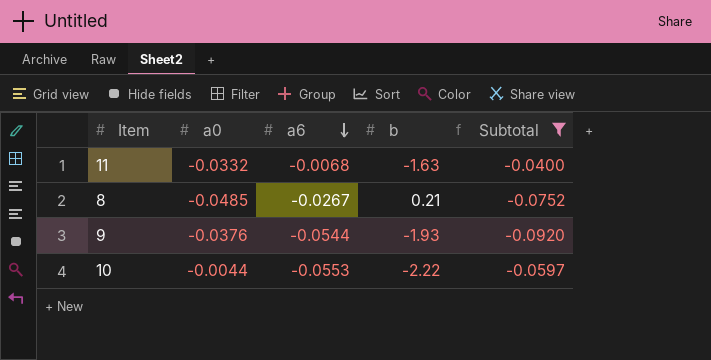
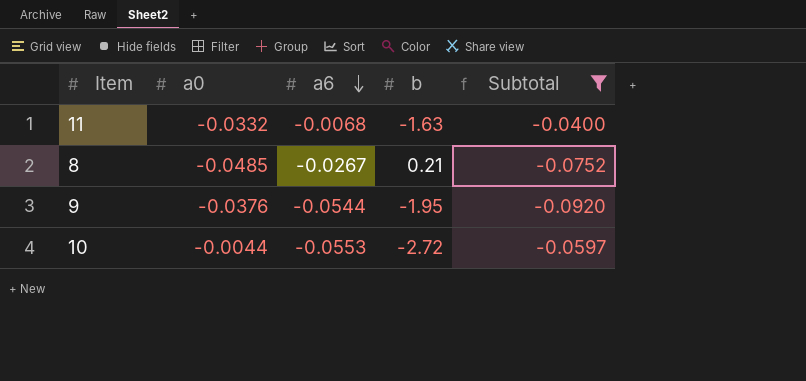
9 | b: -1.93 -> -1.95
10 | b: -2.22 -> -2.72

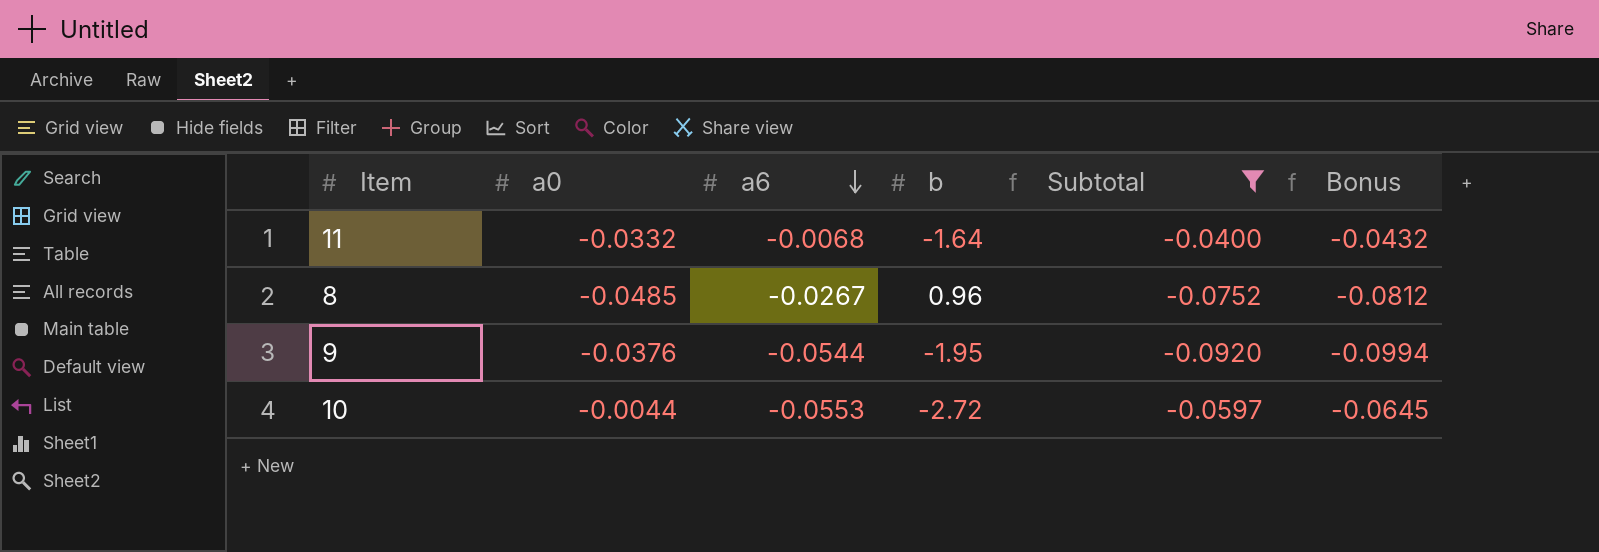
column Bonus | formula: none -> [Subtotal] * 1.08
11 | b: -1.63 -> -1.64
8 | b: 0.21 -> 0.96

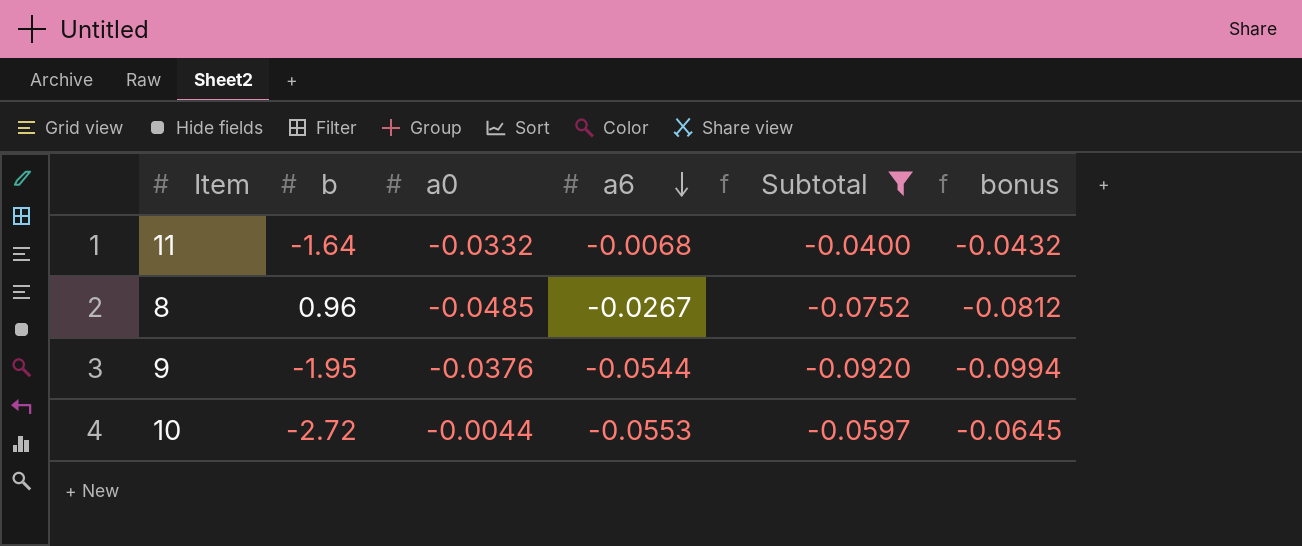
column b | position: 4 -> 2
column name: Bonus -> bonus

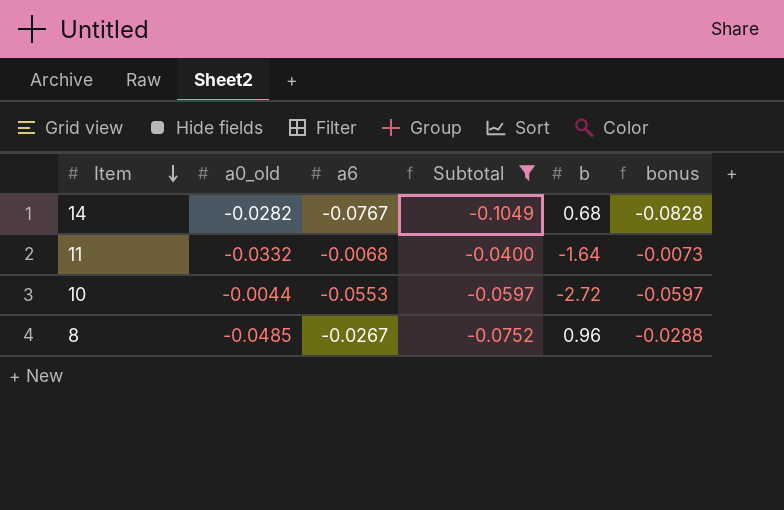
row order: a6 descending -> Item descending
column name: a0 -> a0_old
column b | position: 2 -> 5
column bonus | formula: [Subtotal] * 1.08 -> [a6] * 1.08
row 9: -1.95 | -0.0376 | -0.0544 | -0.0920 | -0.0994 -> none
row 14: none -> -0.0282 | -0.0767 | -0.1049 | 0.68 | -0.0828

